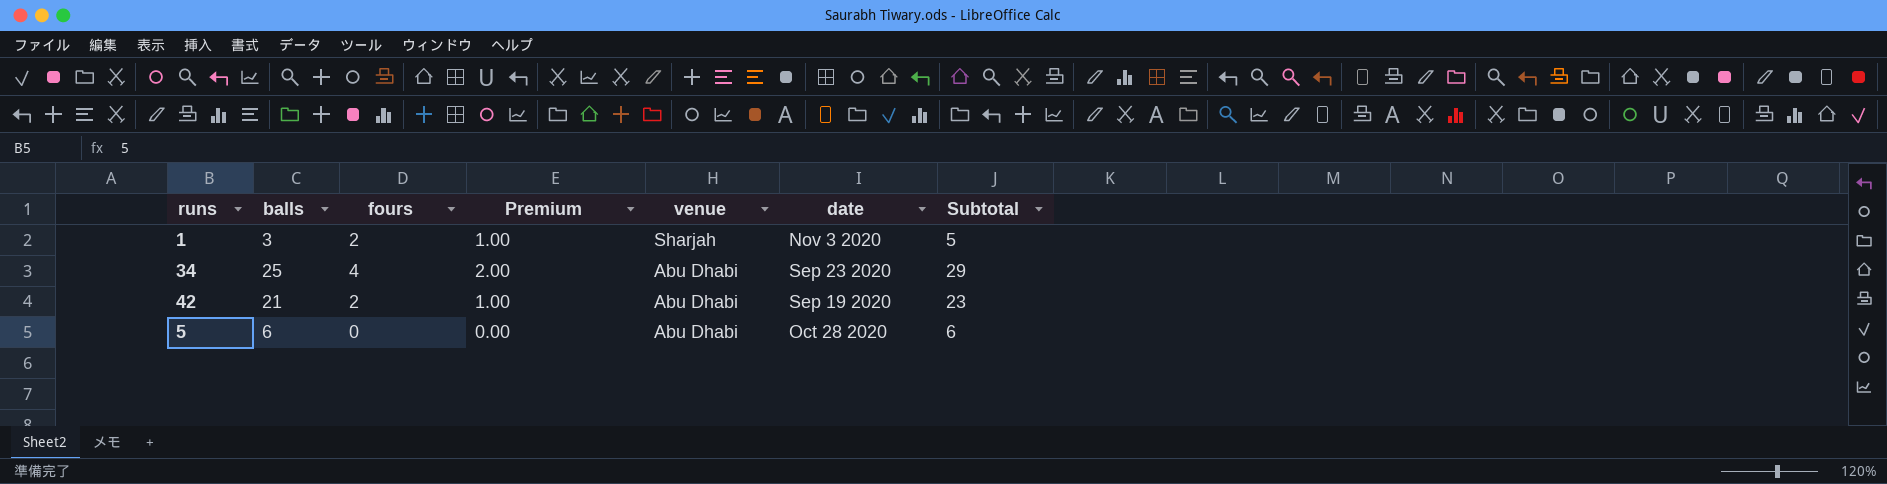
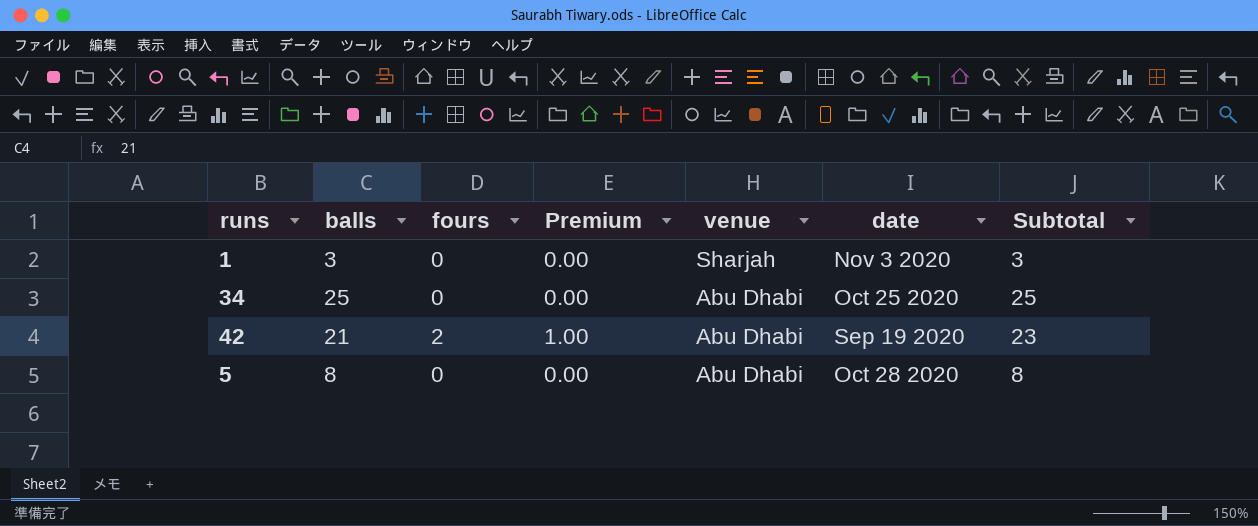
1 | fours: 2 -> 0
1 | Premium: 1.00 -> 0.00
1 | Subtotal: 5 -> 3
34 | fours: 4 -> 0
34 | Premium: 2.00 -> 0.00
34 | date: Sep 23 2020 -> Oct 25 2020
34 | Subtotal: 29 -> 25
5 | balls: 6 -> 8
5 | Subtotal: 6 -> 8

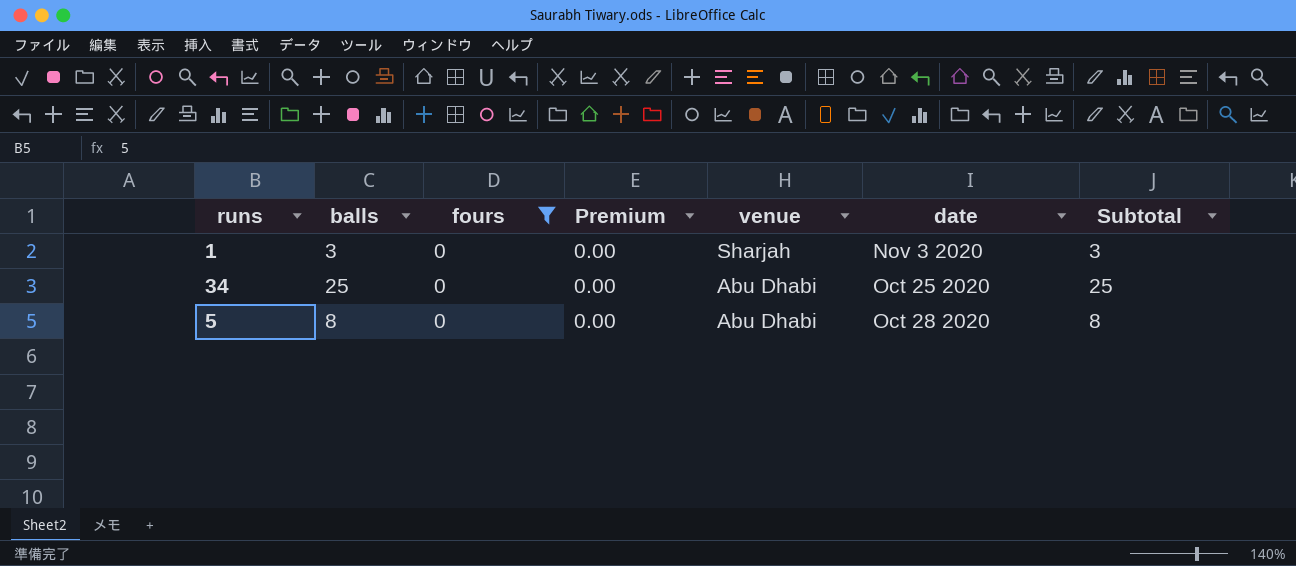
filter: none -> fours = 0

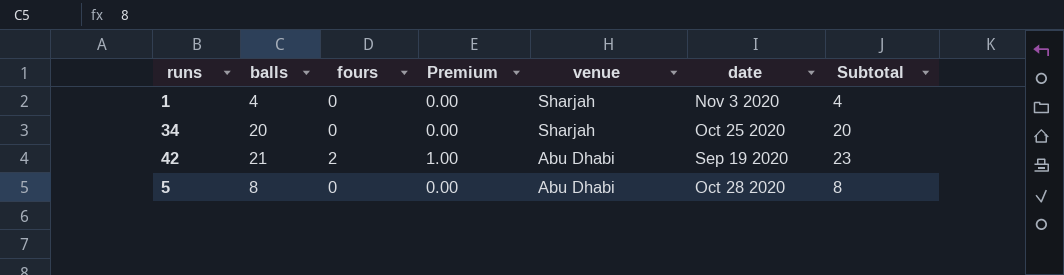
filter: fours = 0 -> none
1 | balls: 3 -> 4
1 | Subtotal: 3 -> 4
34 | balls: 25 -> 20
34 | venue: Abu Dhabi -> Sharjah
34 | Subtotal: 25 -> 20

